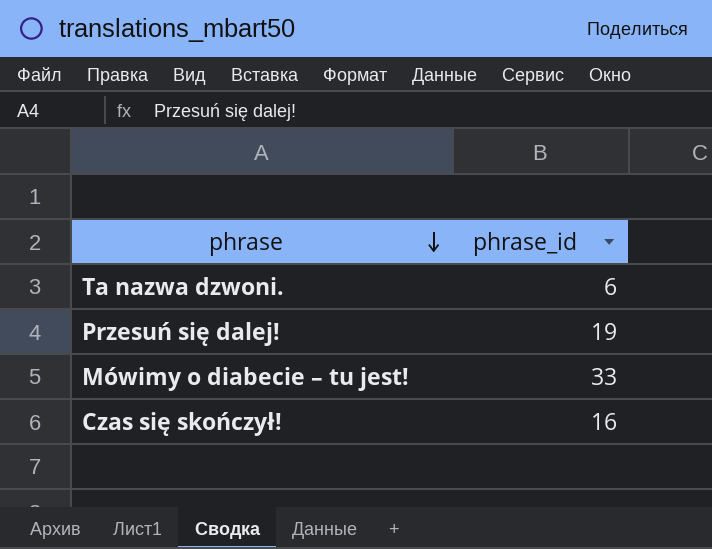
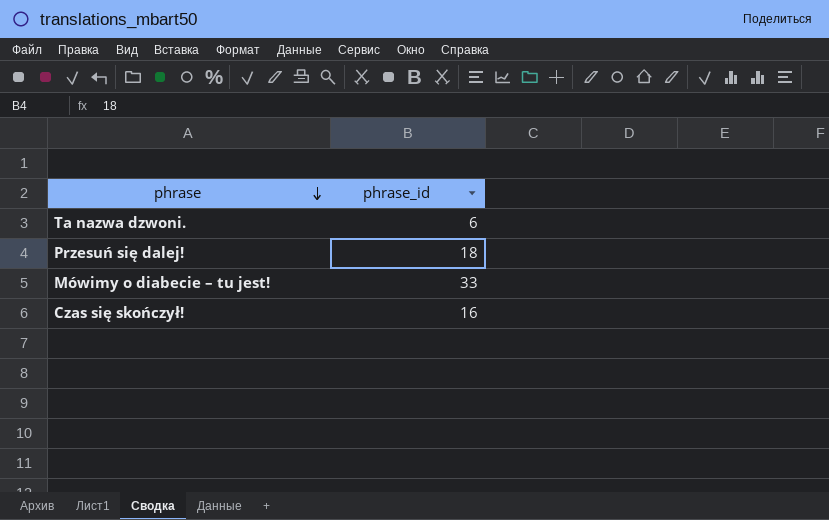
Przesuń się dalej! | phrase_id: 19 -> 18

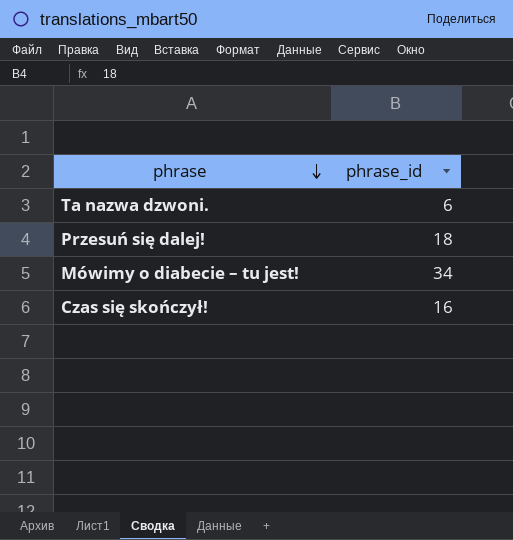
Mówimy o diabecie – tu jest! | phrase_id: 33 -> 34

